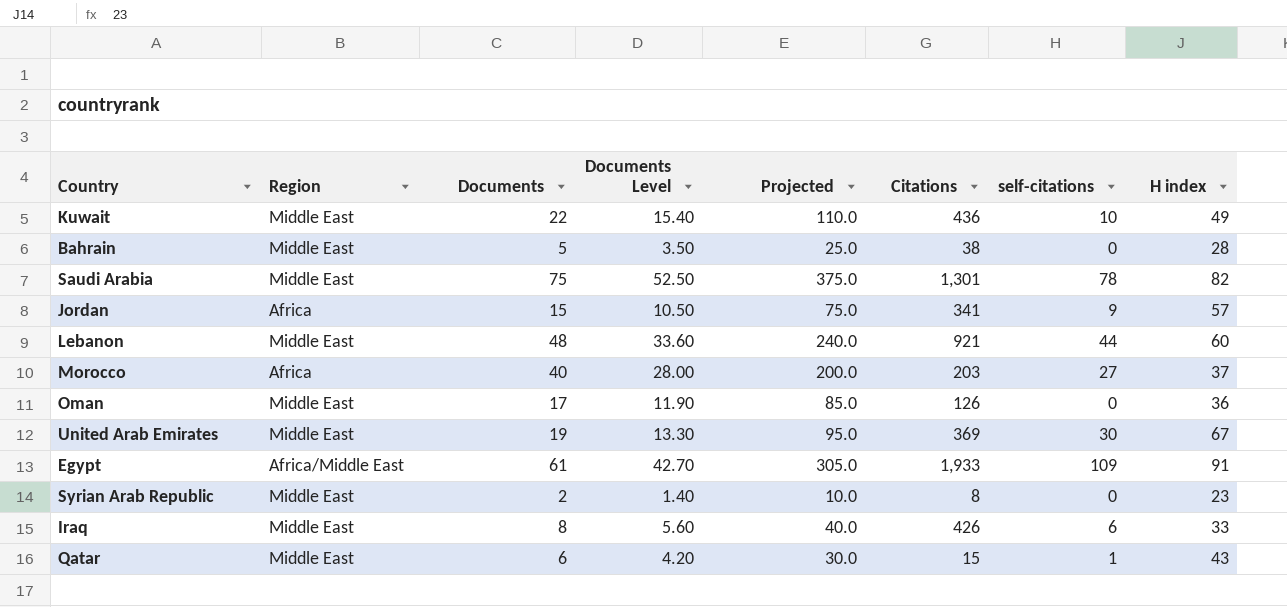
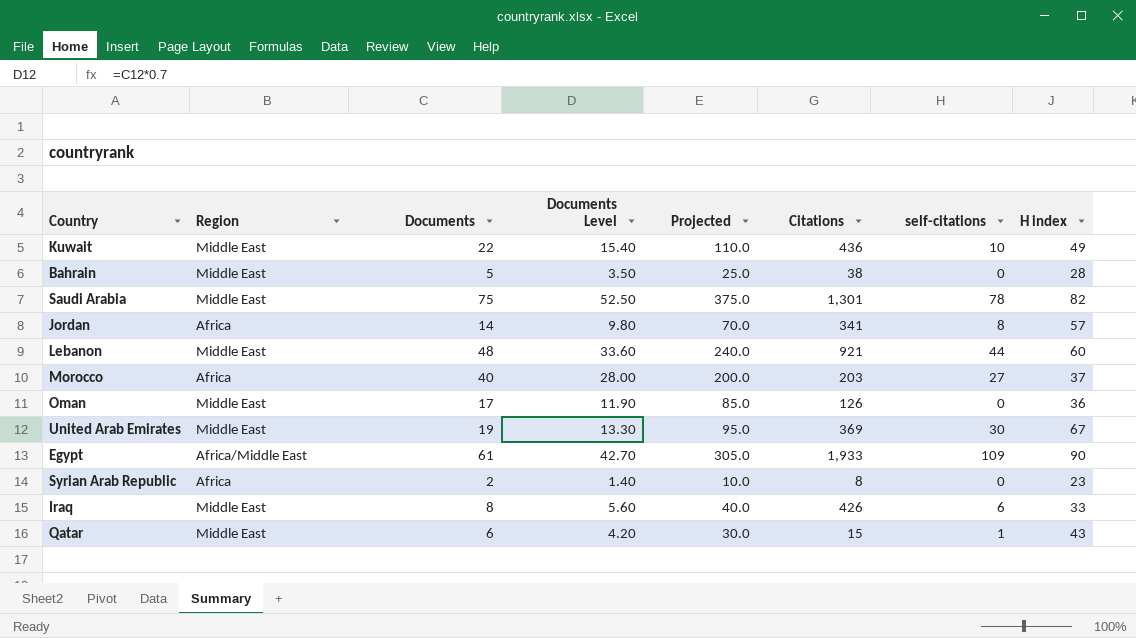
Jordan | Documents: 15 -> 14
Jordan | Documents Level: 10.50 -> 9.80
Jordan | Projected: 75.0 -> 70.0
Jordan | self-citations: 9 -> 8
Egypt | H index: 91 -> 90
Syrian Arab Republic | Region: Middle East -> Africa

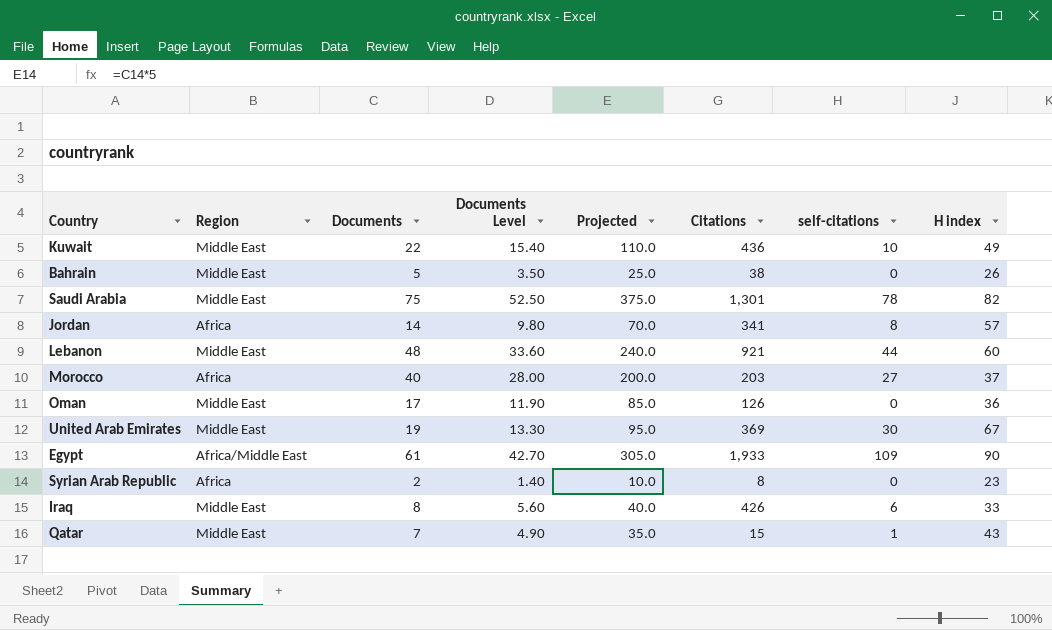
Bahrain | H index: 28 -> 26
Qatar | Documents: 6 -> 7
Qatar | Documents Level: 4.20 -> 4.90
Qatar | Projected: 30.0 -> 35.0

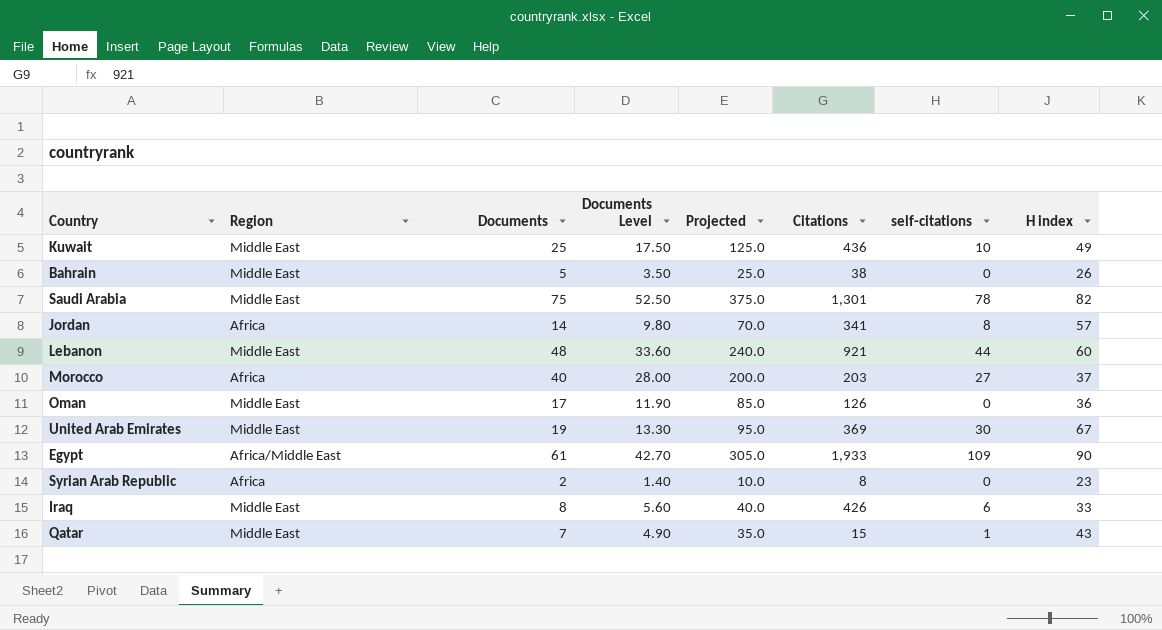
Kuwait | Documents: 22 -> 25
Kuwait | Documents Level: 15.40 -> 17.50
Kuwait | Projected: 110.0 -> 125.0

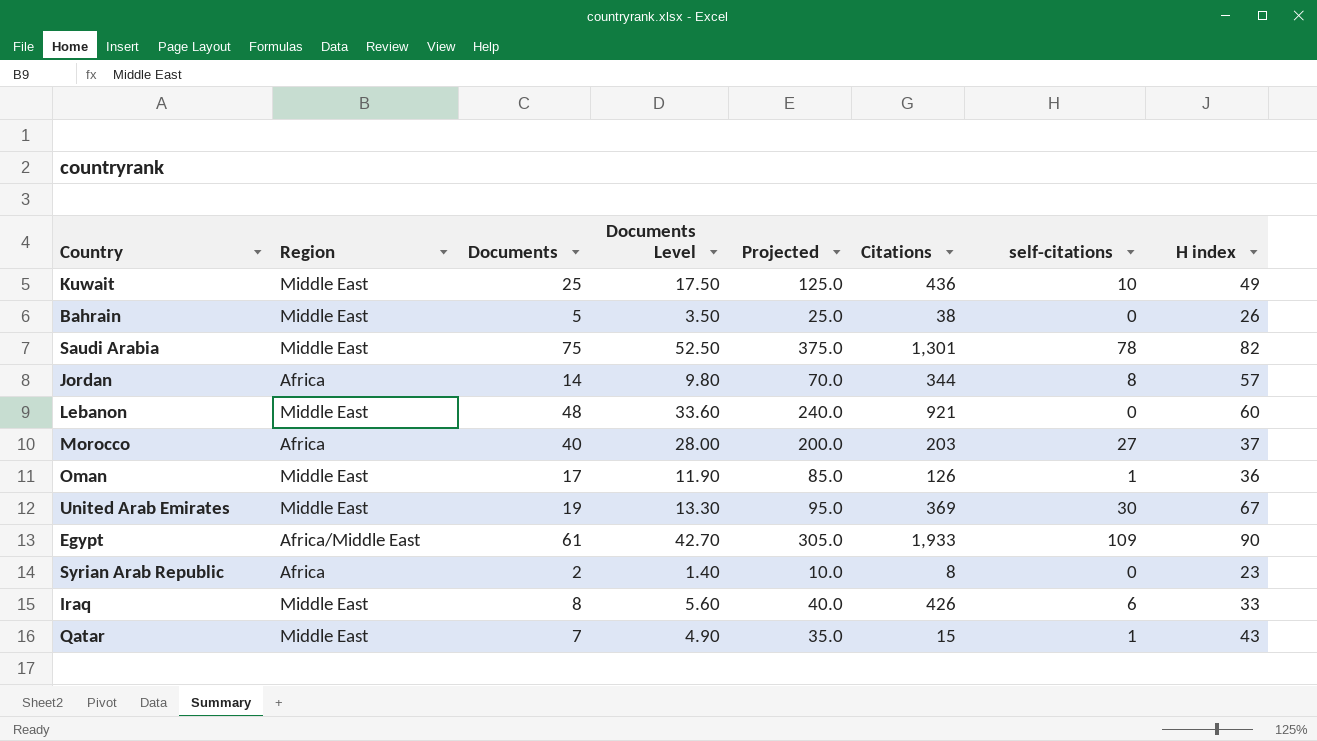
Jordan | Citations: 341 -> 344
Lebanon | self-citations: 44 -> 0
Oman | self-citations: 0 -> 1

